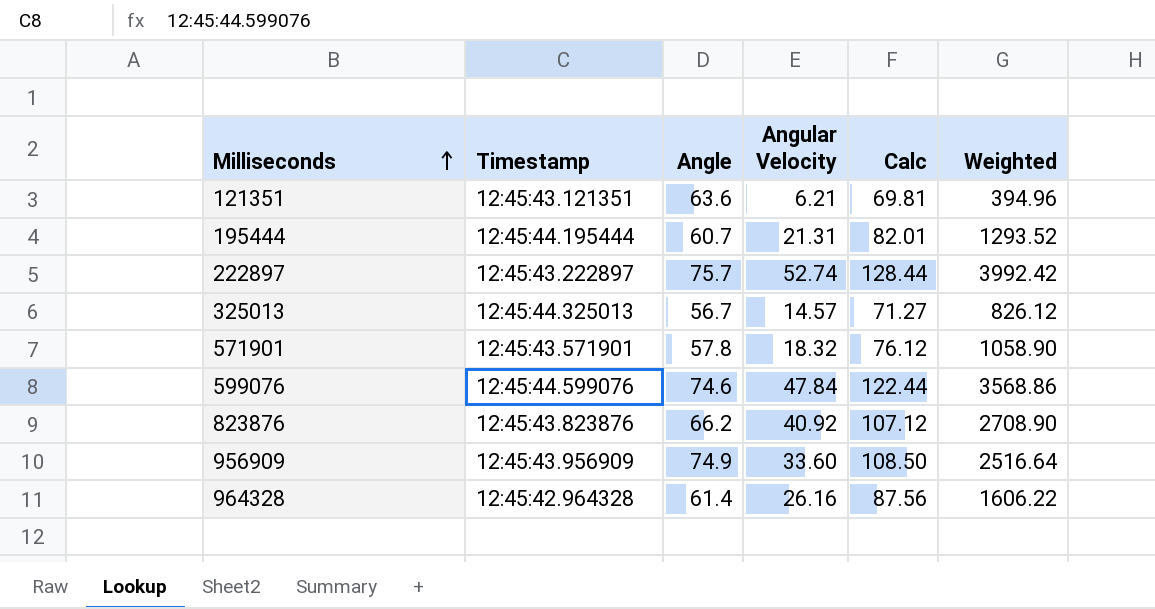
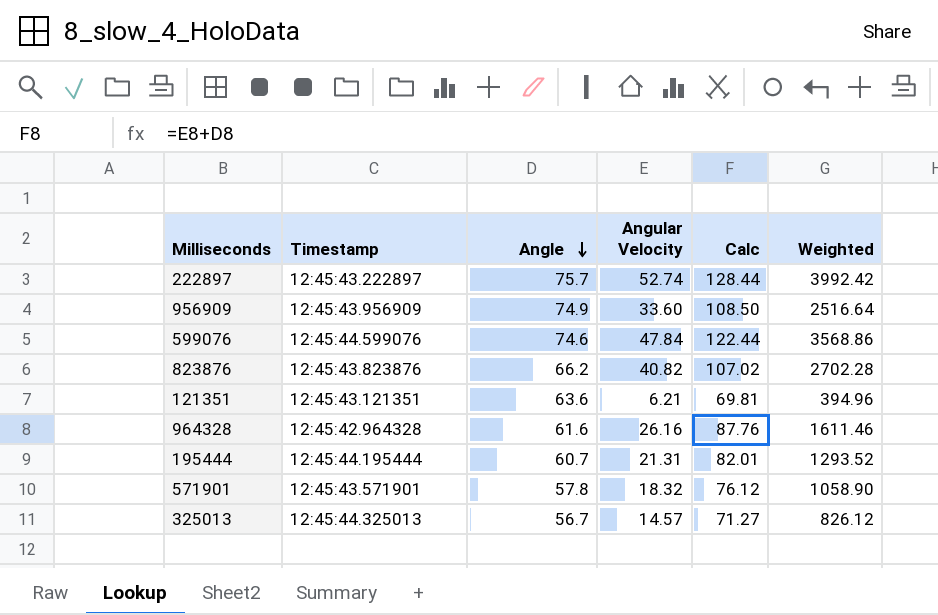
row order: Milliseconds ascending -> Angle descending
823876 | Angular Velocity: 40.92 -> 40.82
823876 | Calc: 107.12 -> 107.02
823876 | Weighted: 2708.90 -> 2702.28
964328 | Angle: 61.4 -> 61.6
964328 | Calc: 87.56 -> 87.76
964328 | Weighted: 1606.22 -> 1611.46

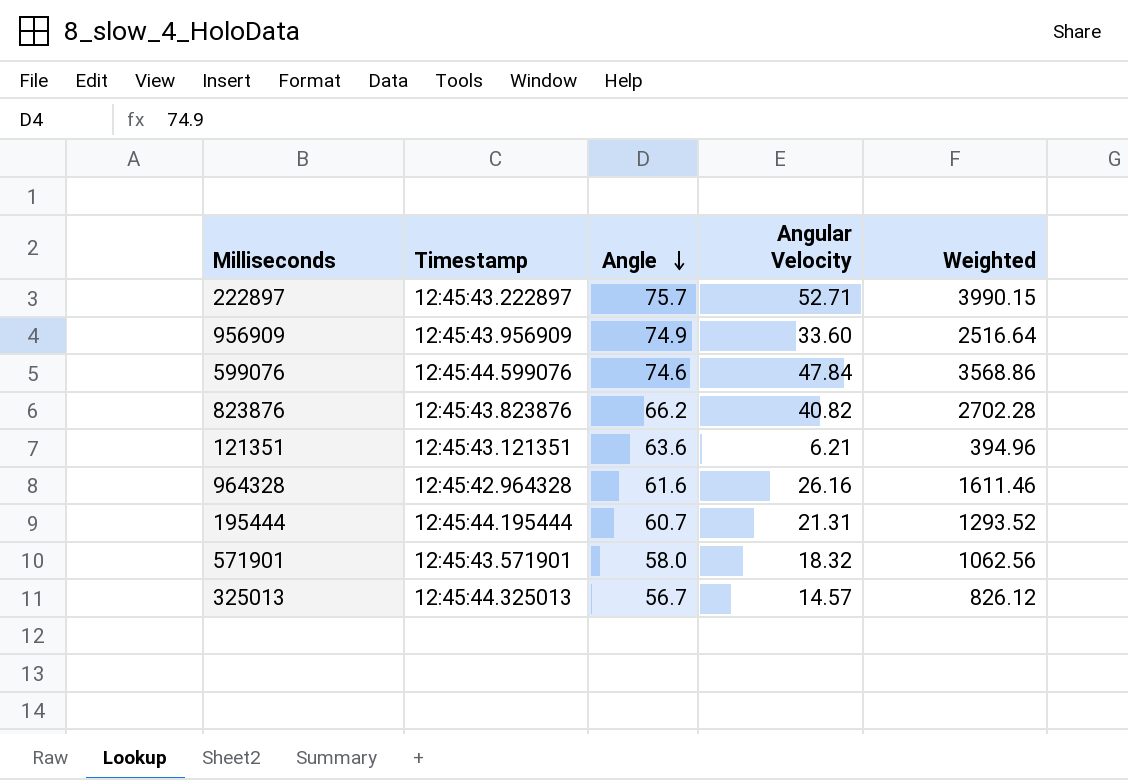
column Calc | formula: [Angle] + [Angular Velocity] -> none
222897 | Angular Velocity: 52.74 -> 52.71
222897 | Weighted: 3992.42 -> 3990.15
571901 | Angle: 57.8 -> 58.0
571901 | Weighted: 1058.90 -> 1062.56

